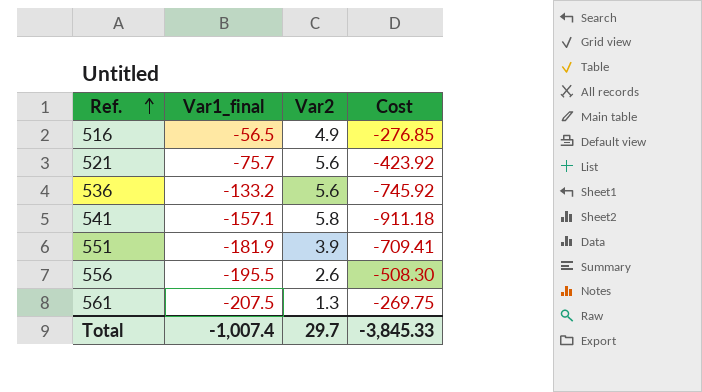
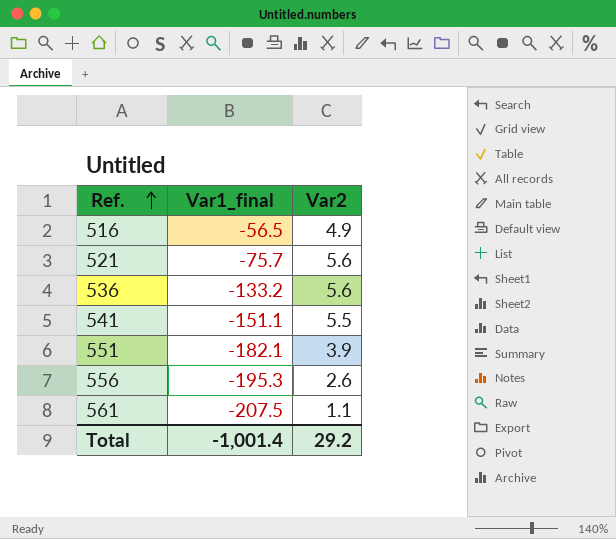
column Cost | formula: [Var1_final] * [Var2] -> none
541 | Var1_final: -157.1 -> -151.1
541 | Var2: 5.8 -> 5.5
551 | Var1_final: -181.9 -> -182.1
556 | Var1_final: -195.5 -> -195.3
561 | Var2: 1.3 -> 1.1
Total | Var1_final: -1,007.4 -> -1,001.4
Total | Var2: 29.7 -> 29.2

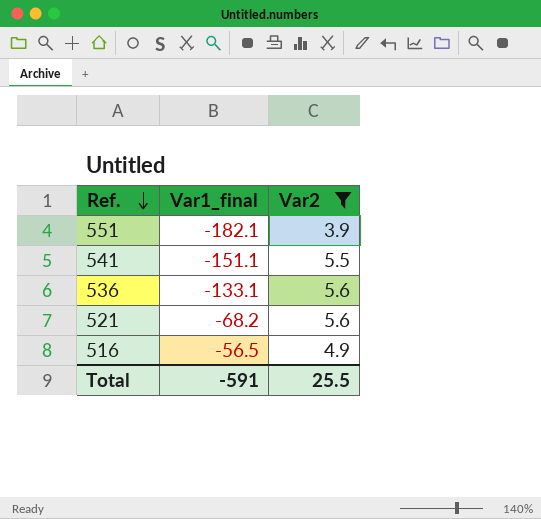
filter: none -> Var2 >= 3.9
row order: Ref. ascending -> Ref. descending
536 | Var1_final: -133.2 -> -133.1
521 | Var1_final: -75.7 -> -68.2
Total | Var1_final: -1,001.4 -> -591
Total | Var2: 29.2 -> 25.5

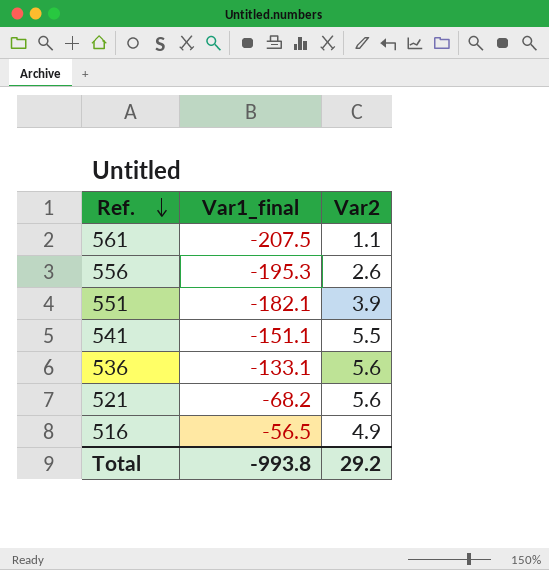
filter: Var2 >= 3.9 -> none
Total | Var1_final: -591 -> -993.8
Total | Var2: 25.5 -> 29.2

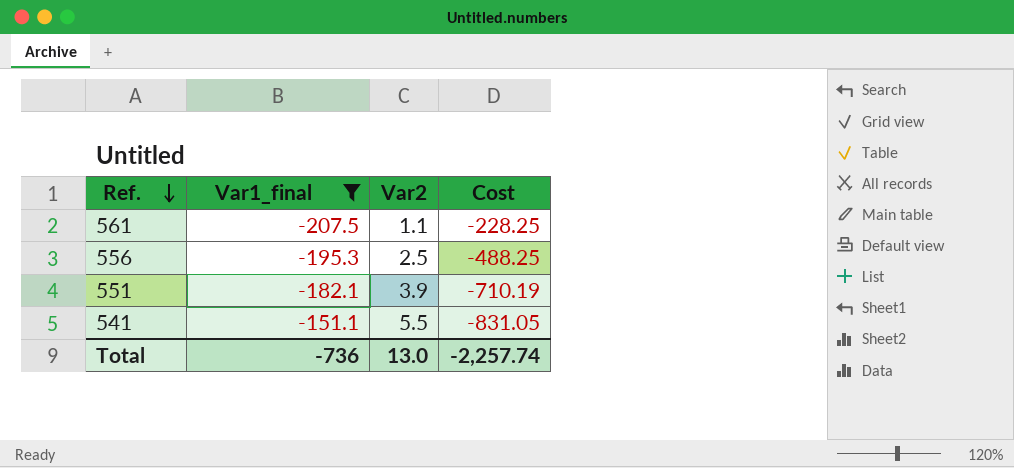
filter: none -> Var1_final <= -151.1
column Cost | formula: none -> [Var1_final] * [Var2]
556 | Var2: 2.6 -> 2.5
Total | Var1_final: -993.8 -> -736
Total | Var2: 29.2 -> 13.0

